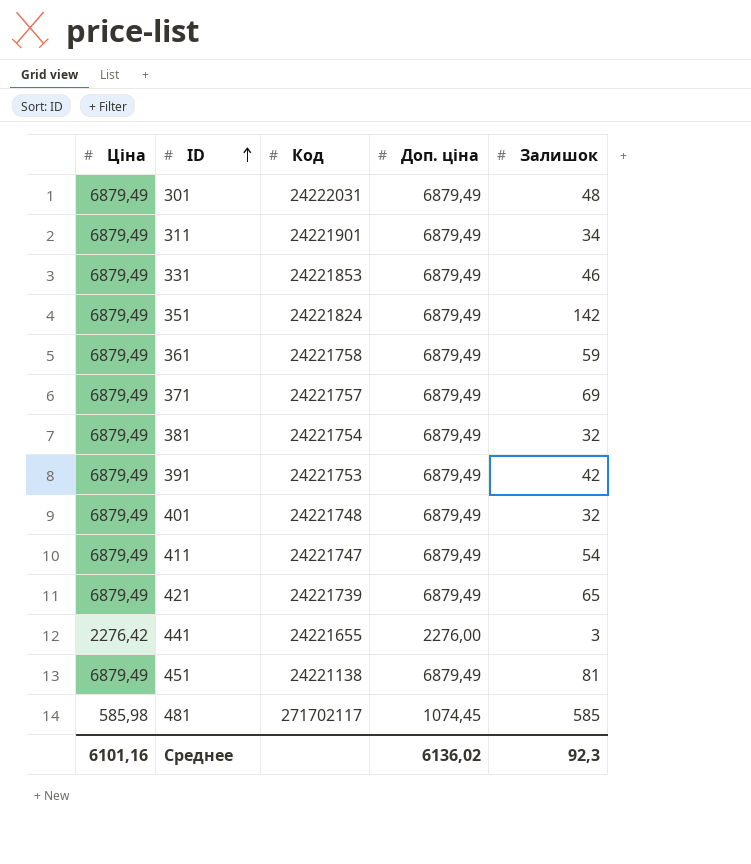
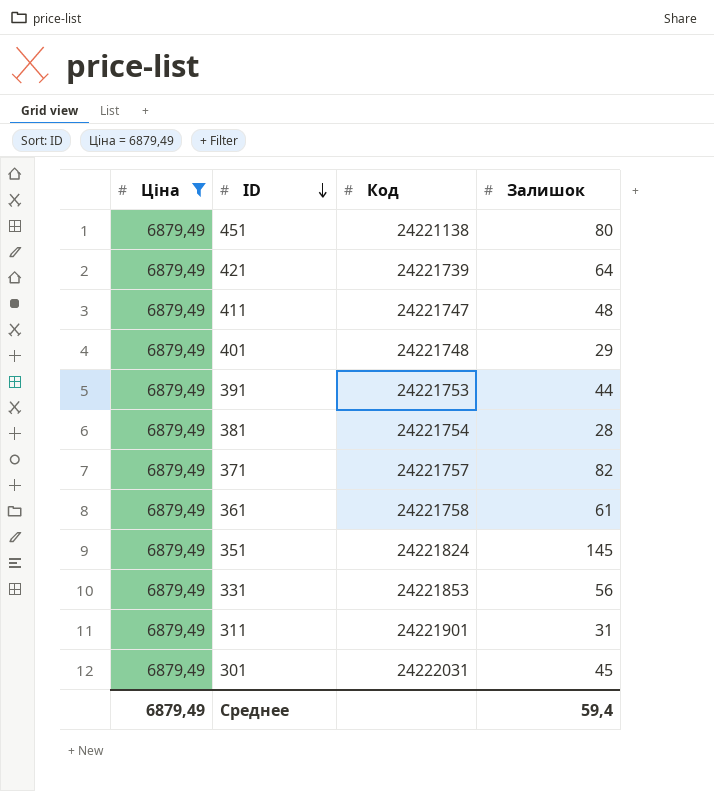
filter: none -> Ціна = 6879,49
row order: ID ascending -> ID descending
column Доп. ціна | position: 4 -> none
451 | Залишок: 81 -> 80
421 | Залишок: 65 -> 64
411 | Залишок: 54 -> 48
401 | Залишок: 32 -> 29
391 | Залишок: 42 -> 44
381 | Залишок: 32 -> 28
371 | Залишок: 69 -> 82
361 | Залишок: 59 -> 61
351 | Залишок: 142 -> 145
331 | Залишок: 46 -> 56
311 | Залишок: 34 -> 31
301 | Залишок: 48 -> 45
Среднее | Ціна: 6101,16 -> 6879,49
Среднее | Залишок: 92,3 -> 59,4

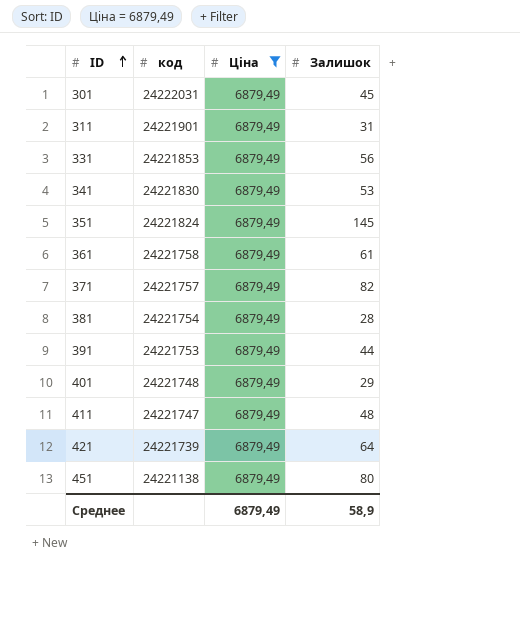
row order: ID descending -> ID ascending
column name: Код -> код
column Ціна | position: 1 -> 3
row 341: none -> 24221830 | 6879,49 | 53
Среднее | Залишок: 59,4 -> 58,9

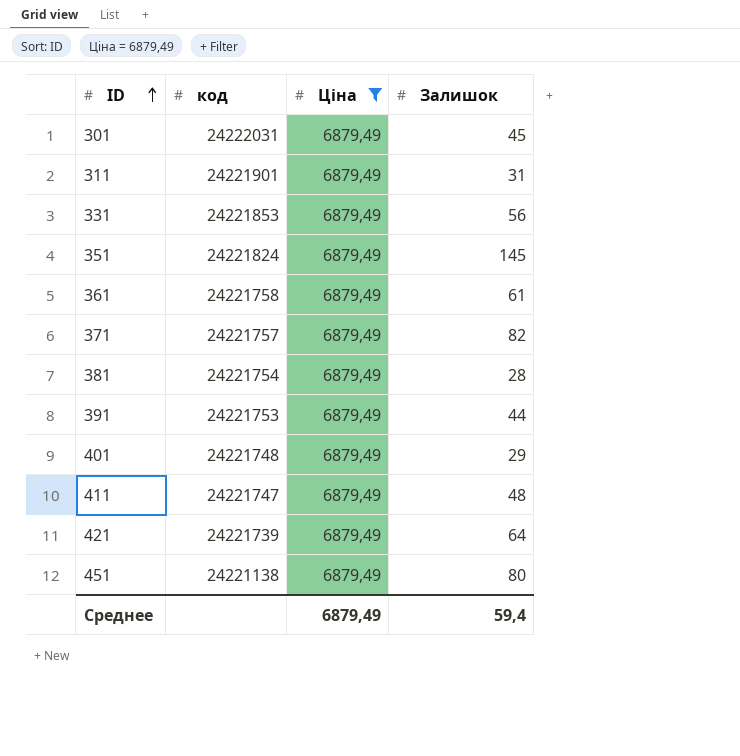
row 341: 24221830 | 6879,49 | 53 -> none
Среднее | Залишок: 58,9 -> 59,4

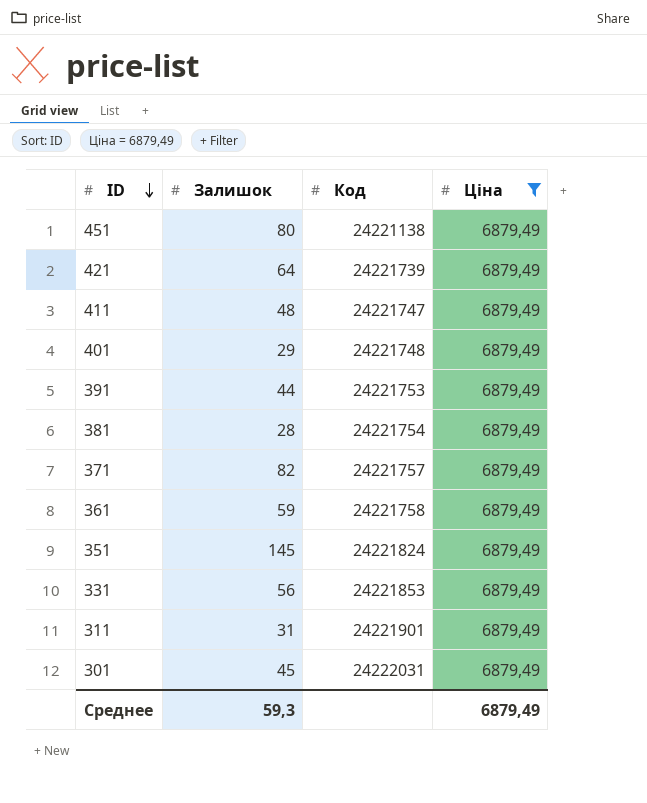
row order: ID ascending -> ID descending
column Залишок | position: 4 -> 2
column name: код -> Код
361 | Залишок: 61 -> 59
Среднее | Залишок: 59,4 -> 59,3

